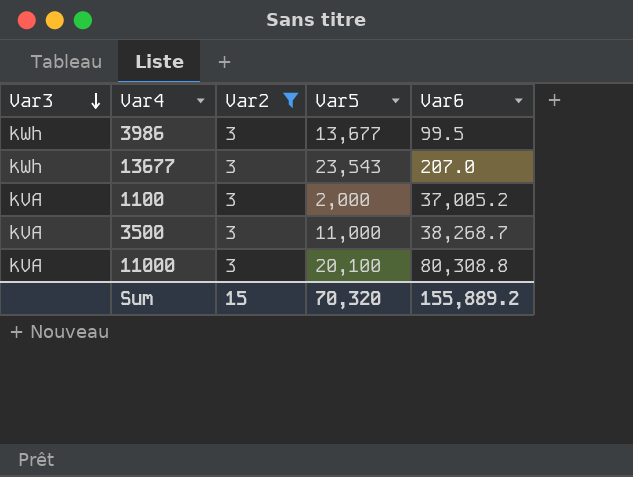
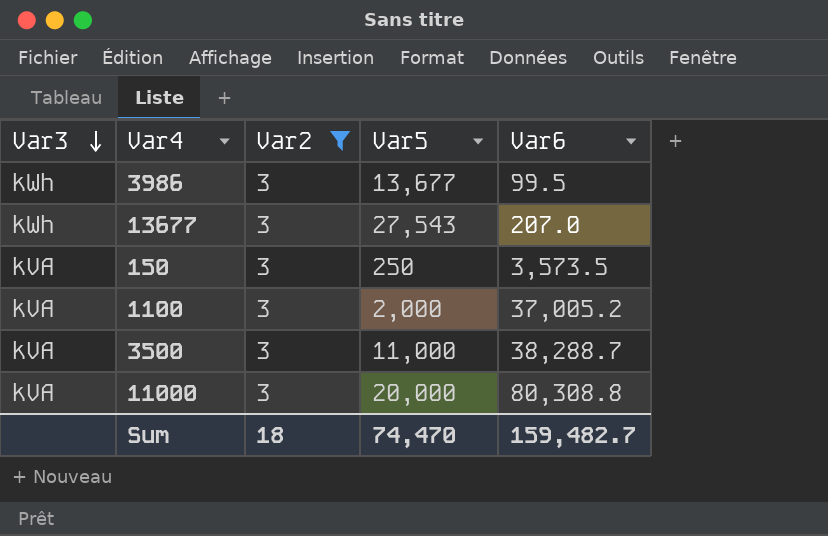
13677 | Var5: 23,543 -> 27,543
row 150: none -> kVA | 3 | 250 | 3,573.5
3500 | Var6: 38,268.7 -> 38,288.7
11000 | Var5: 20,100 -> 20,000
Sum | Var2: 15 -> 18
Sum | Var5: 70,320 -> 74,470
Sum | Var6: 155,889.2 -> 159,482.7

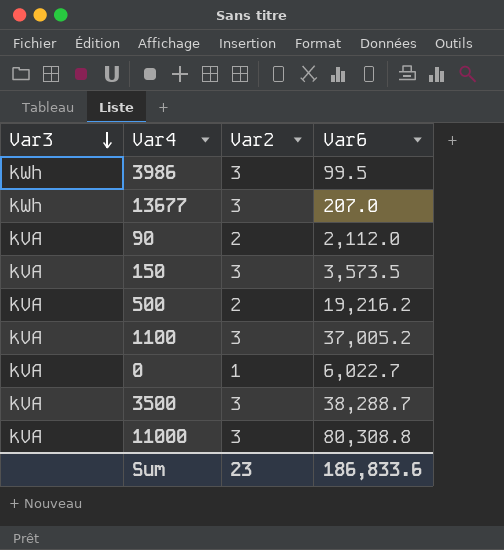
filter: Var2 = 3 -> none
column Var5 | position: 4 -> none
Sum | Var2: 18 -> 23
Sum | Var6: 159,482.7 -> 186,833.6

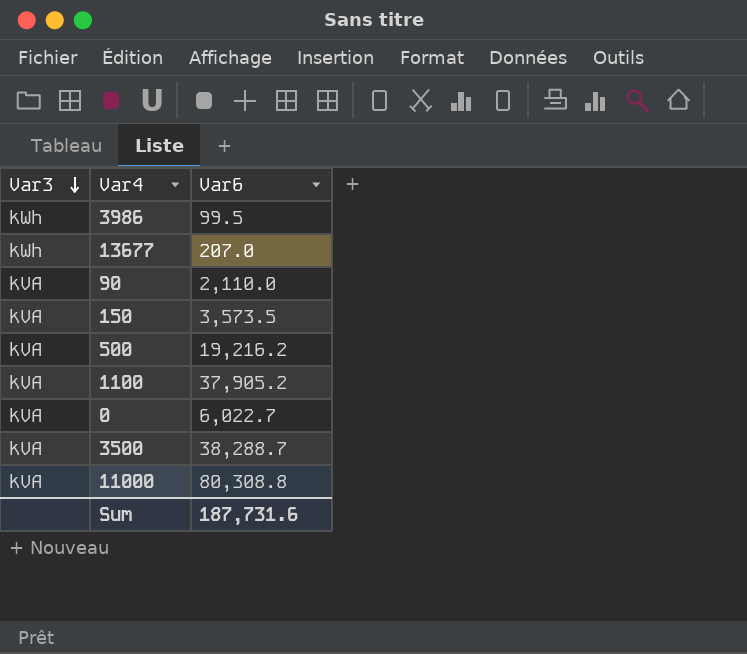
column Var2 | position: 3 -> none
90 | Var6: 2,112.0 -> 2,110.0
1100 | Var6: 37,005.2 -> 37,905.2
Sum | Var6: 186,833.6 -> 187,731.6

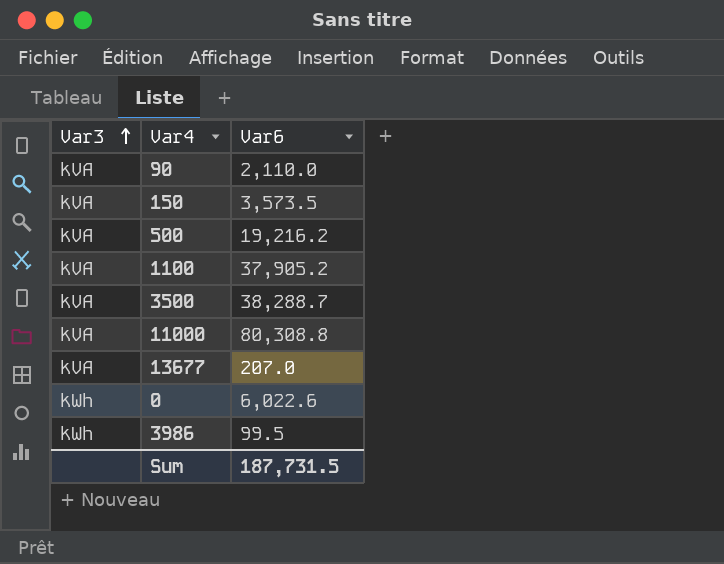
row order: Var3 descending -> Var3 ascending
13677 | Var3: kWh -> kVA
0 | Var3: kVA -> kWh
0 | Var6: 6,022.7 -> 6,022.6
Sum | Var6: 187,731.6 -> 187,731.5

